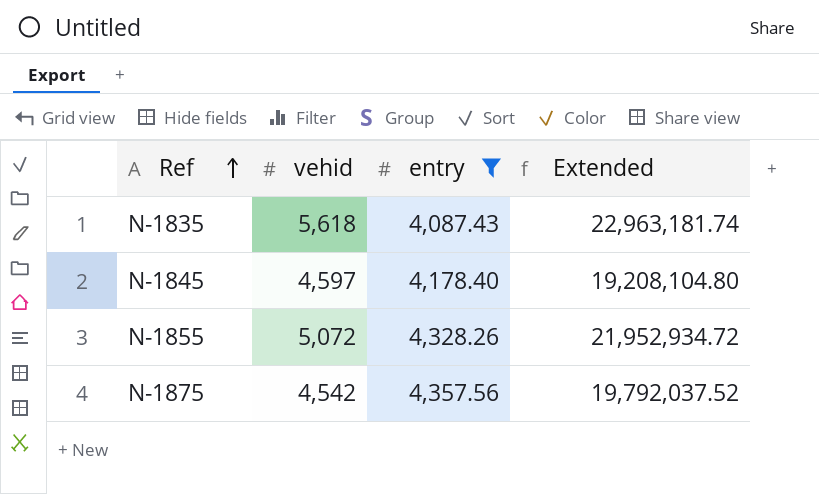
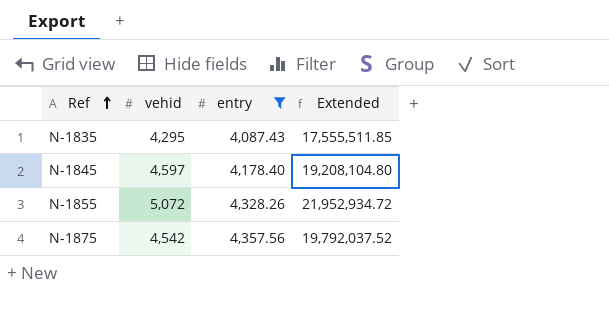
N-1835 | vehid: 5,618 -> 4,295
N-1835 | Extended: 22,963,181.74 -> 17,555,511.85

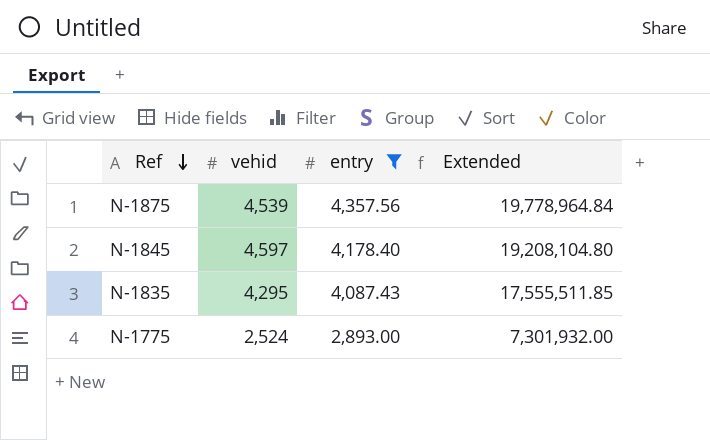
row order: Ref ascending -> Ref descending
row N-1855: 5,072 | 4,328.26 | 21,952,934.72 -> none
N-1875 | vehid: 4,542 -> 4,539
N-1875 | Extended: 19,792,037.52 -> 19,778,964.84
row N-1775: none -> 2,524 | 2,893.00 | 7,301,932.00

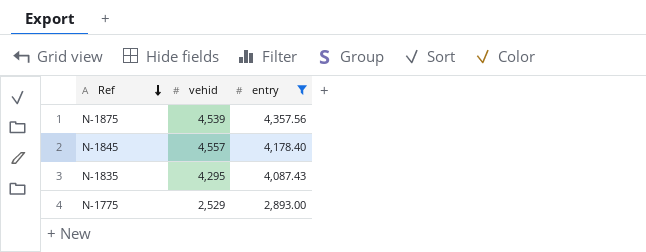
column Extended | formula: [vehid] * [entry] -> none
N-1845 | vehid: 4,597 -> 4,557
N-1775 | vehid: 2,524 -> 2,529

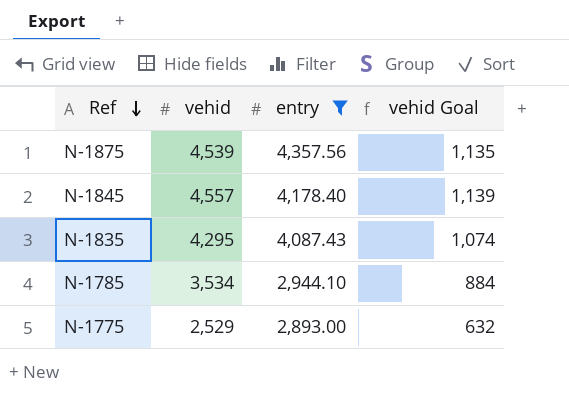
column vehid Goal | formula: none -> [vehid] * 0.25
row N-1785: none -> 3,534 | 2,944.10 | 884

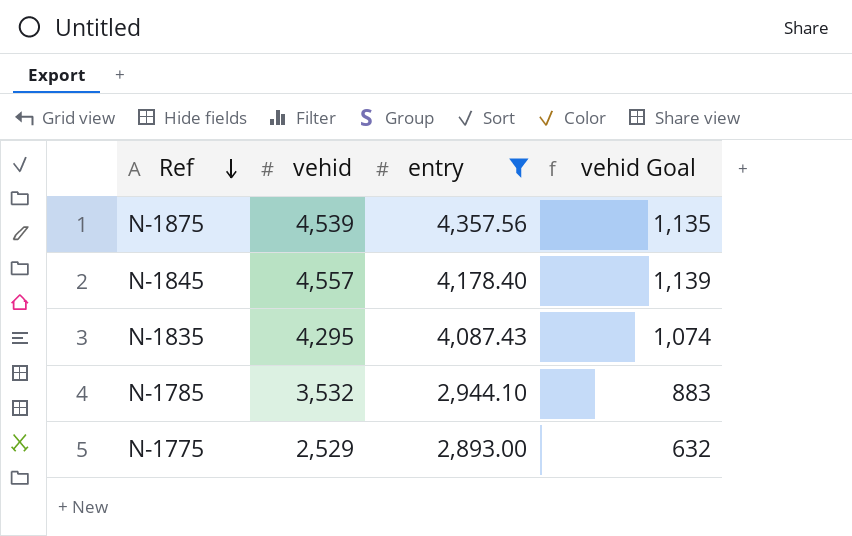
N-1785 | vehid: 3,534 -> 3,532
N-1785 | vehid Goal: 884 -> 883

